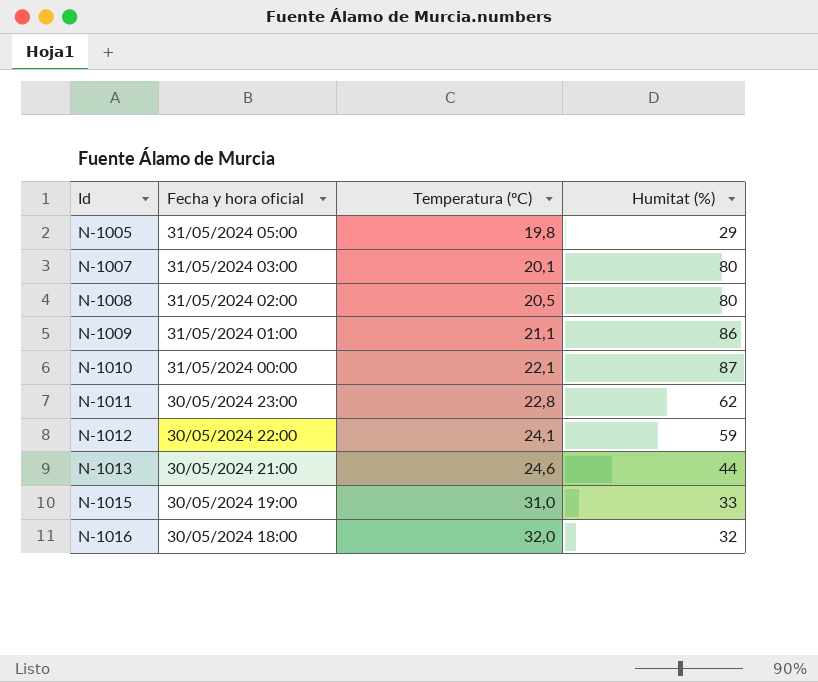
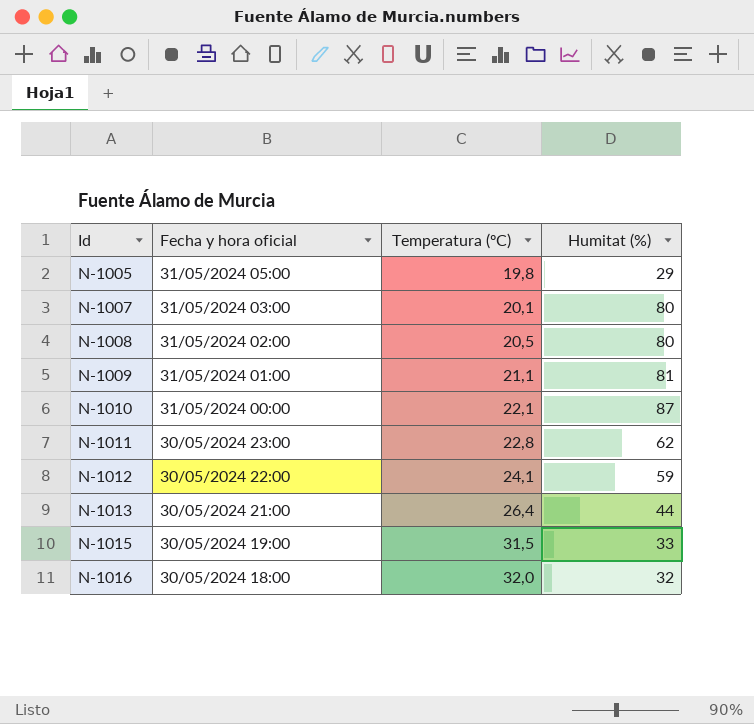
N-1009 | Humitat (%): 86 -> 81
N-1013 | Temperatura (ºC): 24,6 -> 26,4
N-1015 | Temperatura (ºC): 31,0 -> 31,5

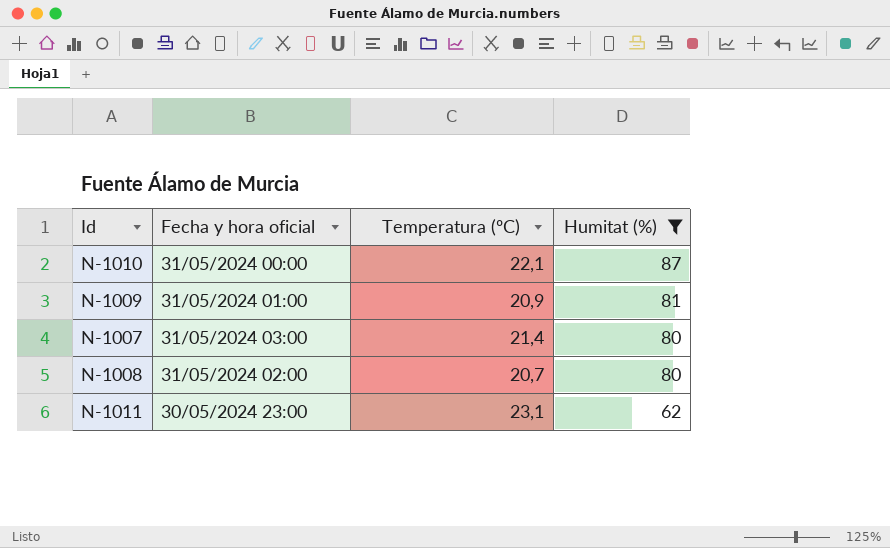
filter: none -> Humitat (%) >= 62
row order: Id ascending -> Humitat (%) descending
N-1009 | Temperatura (ºC): 21,1 -> 20,9
N-1007 | Temperatura (ºC): 20,1 -> 21,4
N-1008 | Temperatura (ºC): 20,5 -> 20,7
N-1011 | Temperatura (ºC): 22,8 -> 23,1

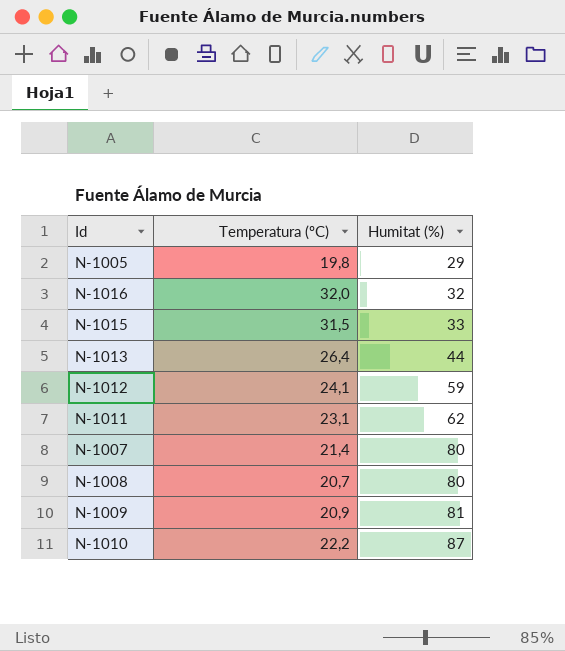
filter: Humitat (%) >= 62 -> none
row order: Humitat (%) descending -> Humitat (%) ascending
column Fecha y hora oficial | position: 2 -> none
N-1010 | Temperatura (ºC): 22,1 -> 22,2

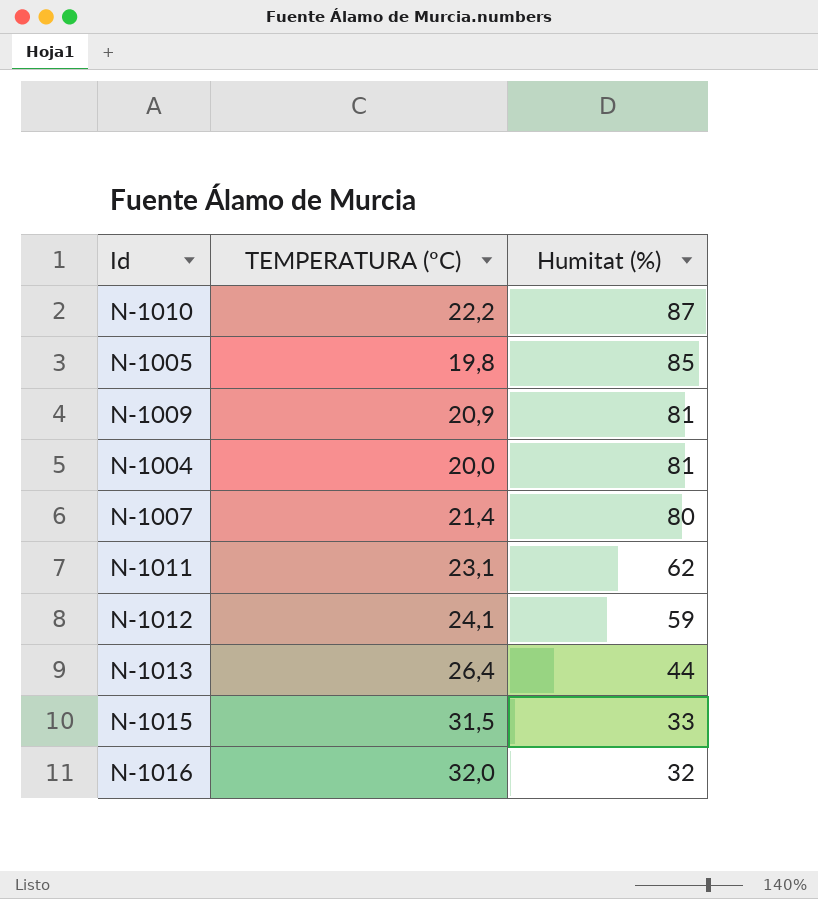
row order: Humitat (%) ascending -> Humitat (%) descending
column name: Temperatura (ºC) -> TEMPERATURA (ºC)
row N-1008: 20,7 | 80 -> none
N-1005 | Humitat (%): 29 -> 85
row N-1004: none -> 20,0 | 81

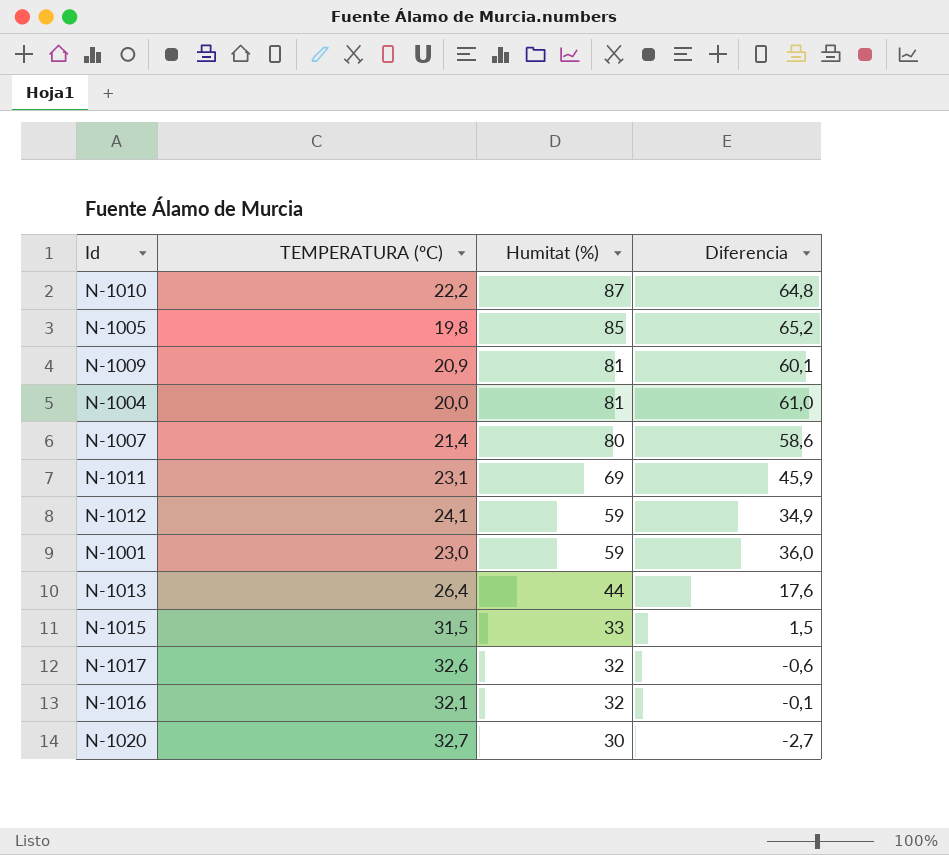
column Diferencia | formula: none -> [Humitat (%)] - [TEMPERATURA (ºC)]
N-1011 | Humitat (%): 62 -> 69
row N-1001: none -> 23,0 | 59 | 36,0
row N-1017: none -> 32,6 | 32 | -0,6
N-1016 | TEMPERATURA (ºC): 32,0 -> 32,1
row N-1020: none -> 32,7 | 30 | -2,7

